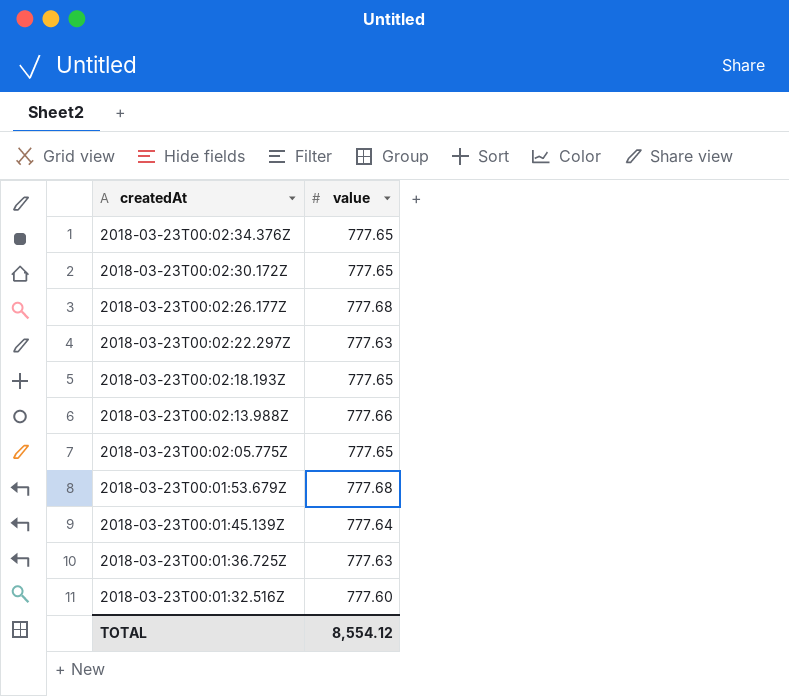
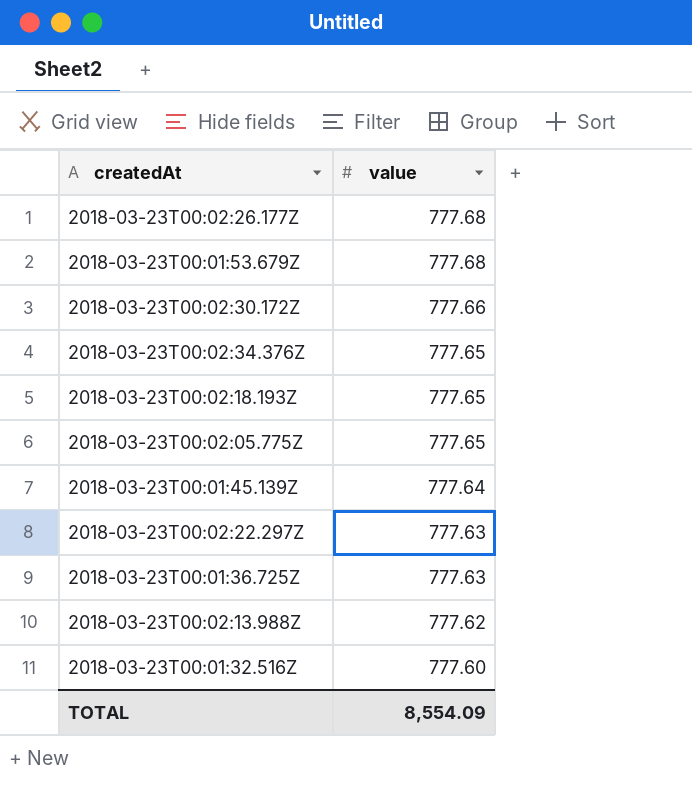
row order: createdAt descending -> value descending
2018-03-23T00:02:30.172Z | value: 777.65 -> 777.66
2018-03-23T00:02:13.988Z | value: 777.66 -> 777.62
TOTAL | value: 8,554.12 -> 8,554.09

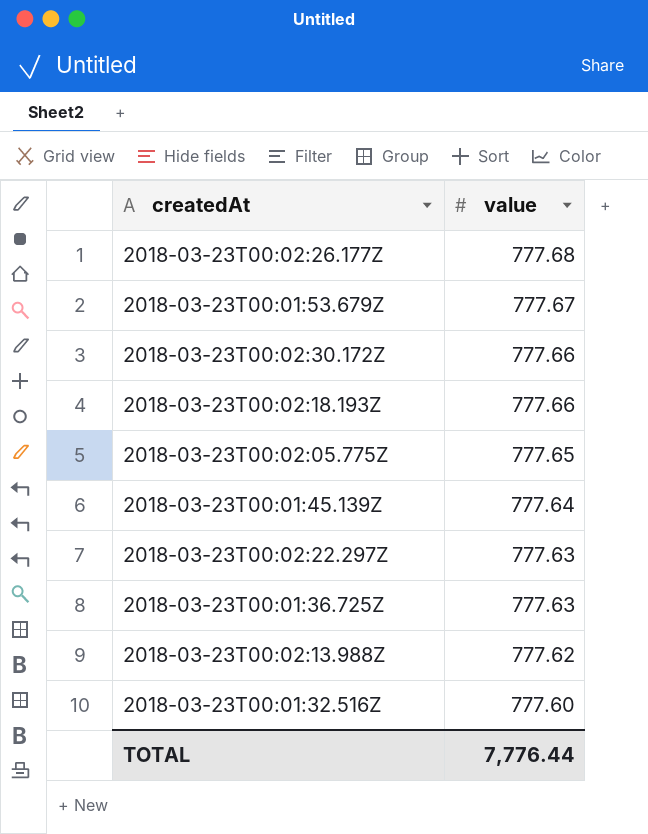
row 2018-03-23T00:02:34.376Z: 777.65 -> none
2018-03-23T00:01:53.679Z | value: 777.68 -> 777.67
2018-03-23T00:02:18.193Z | value: 777.65 -> 777.66
TOTAL | value: 8,554.09 -> 7,776.44

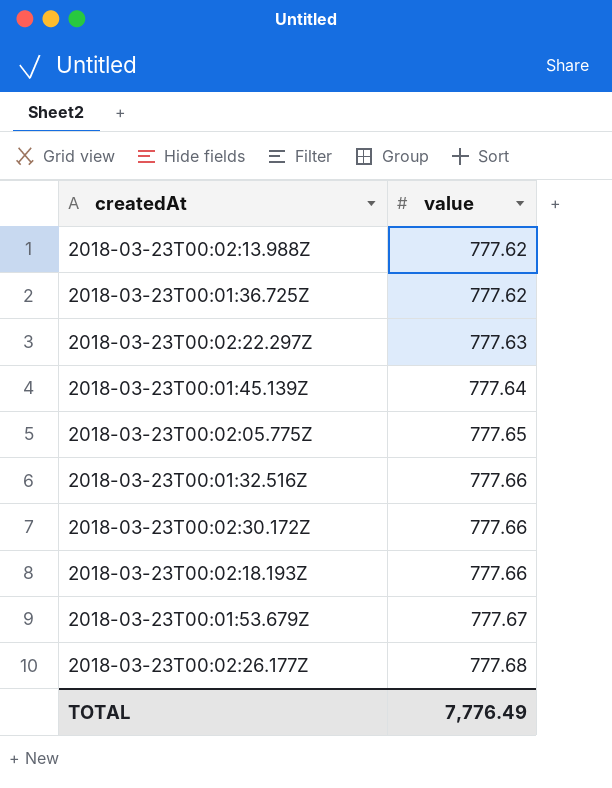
row order: value descending -> value ascending
2018-03-23T00:01:36.725Z | value: 777.63 -> 777.62
2018-03-23T00:01:32.516Z | value: 777.60 -> 777.66
TOTAL | value: 7,776.44 -> 7,776.49

